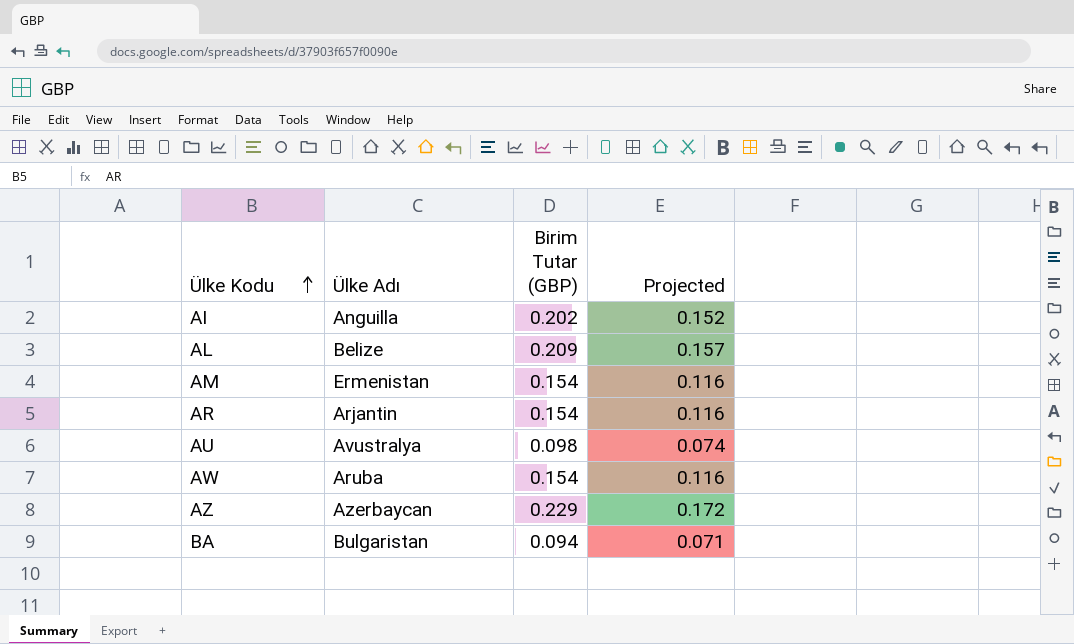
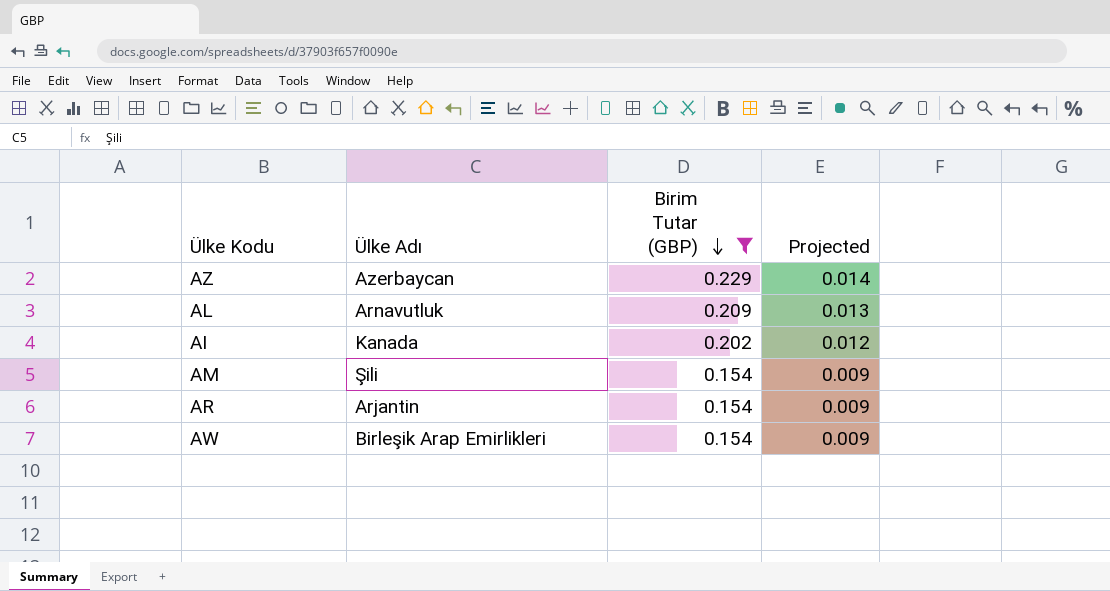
filter: none -> Birim Tutar (GBP) >= 0.154
row order: Ülke Kodu ascending -> Birim Tutar (GBP) descending
column Projected | formula: [Birim Tutar (GBP)] * 0.75 -> [Birim Tutar (GBP)] * 0.06
AL | Ülke Adı: Belize -> Arnavutluk
AI | Ülke Adı: Anguilla -> Kanada
AM | Ülke Adı: Ermenistan -> Şili
AW | Ülke Adı: Aruba -> Birleşik Arap Emirlikleri

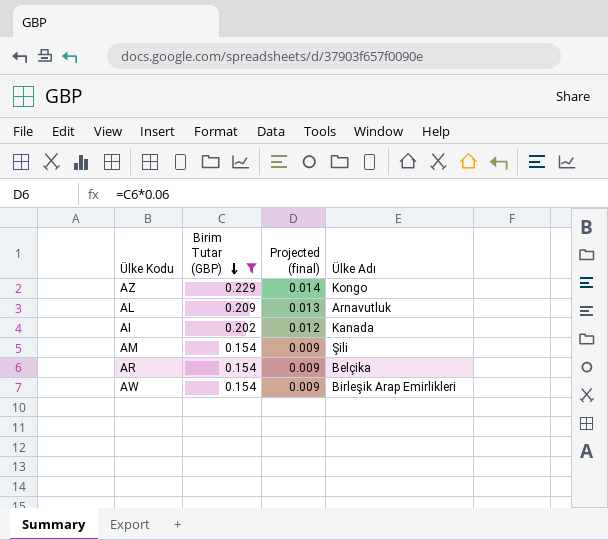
column name: Projected -> Projected (final)
column Ülke Adı | position: 2 -> 4
AZ | Ülke Adı: Azerbaycan -> Kongo
AR | Ülke Adı: Arjantin -> Belçika

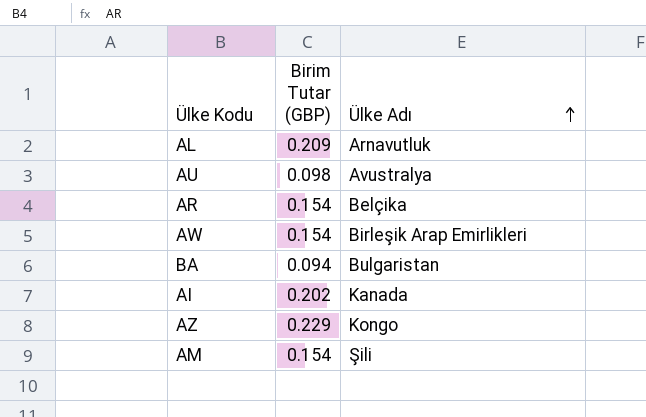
filter: Birim Tutar (GBP) >= 0.154 -> none
row order: Birim Tutar (GBP) descending -> Ülke Adı ascending
column Projected (final) | formula: [Birim Tutar (GBP)] * 0.06 -> none

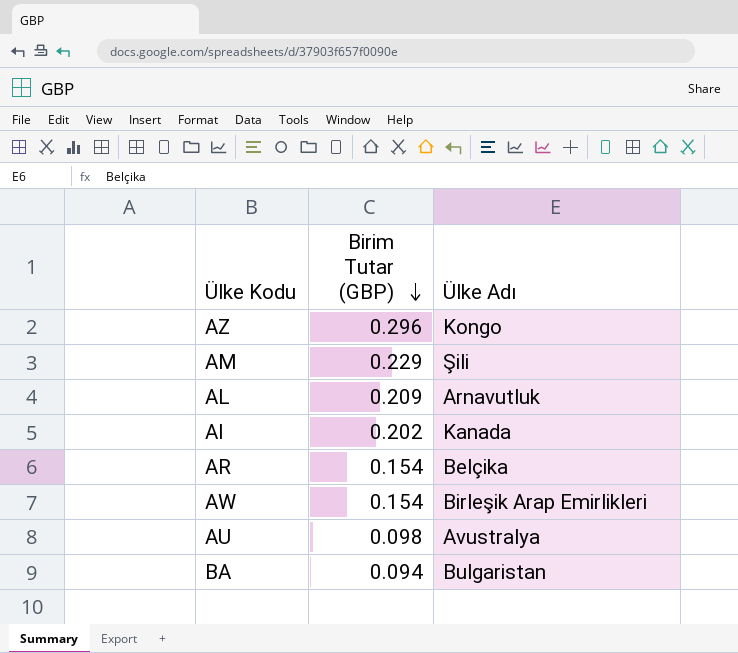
row order: Ülke Adı ascending -> Birim Tutar (GBP) descending
AZ | Birim Tutar (GBP): 0.229 -> 0.296
AM | Birim Tutar (GBP): 0.154 -> 0.229

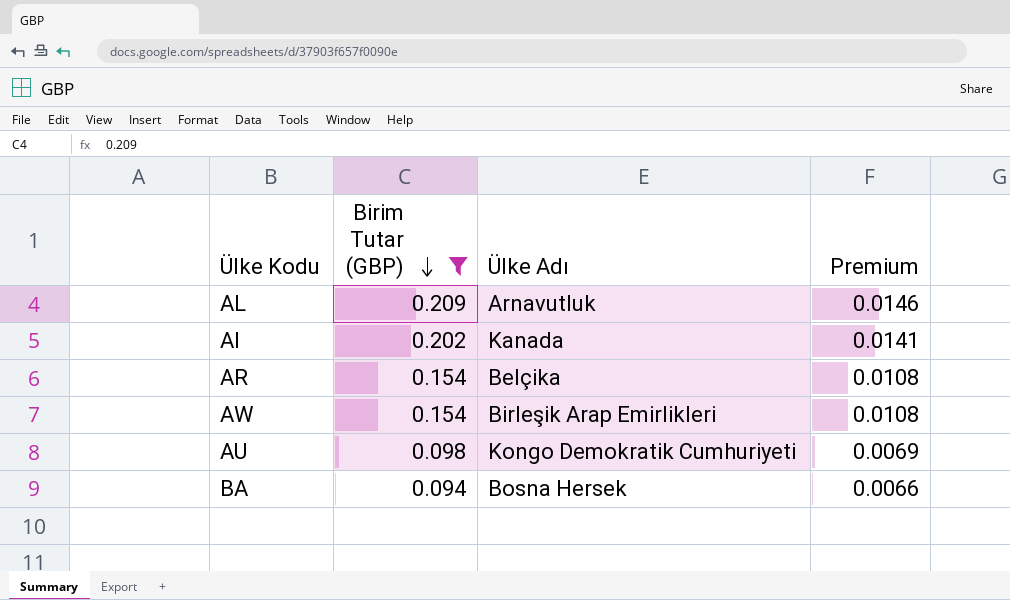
filter: none -> Birim Tutar (GBP) <= 0.209
column Premium | formula: none -> [Birim Tutar (GBP)] * 0.07
AU | Ülke Adı: Avustralya -> Kongo Demokratik Cumhuriyeti
BA | Ülke Adı: Bulgaristan -> Bosna Hersek

